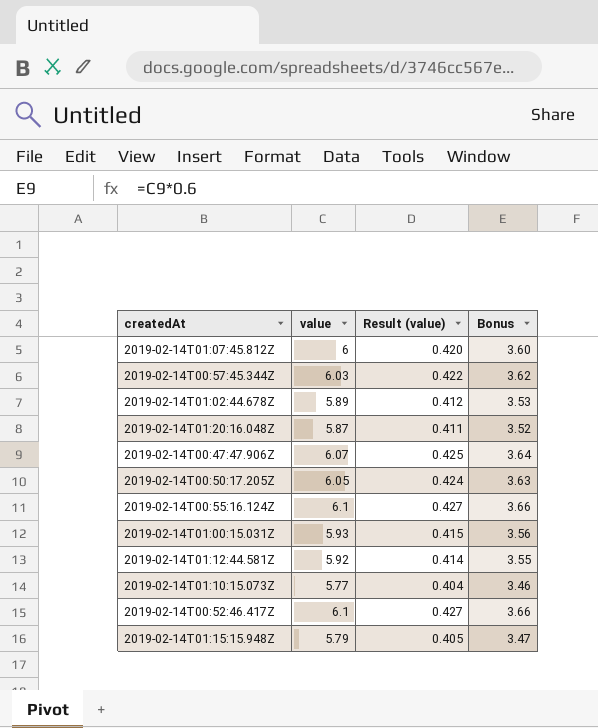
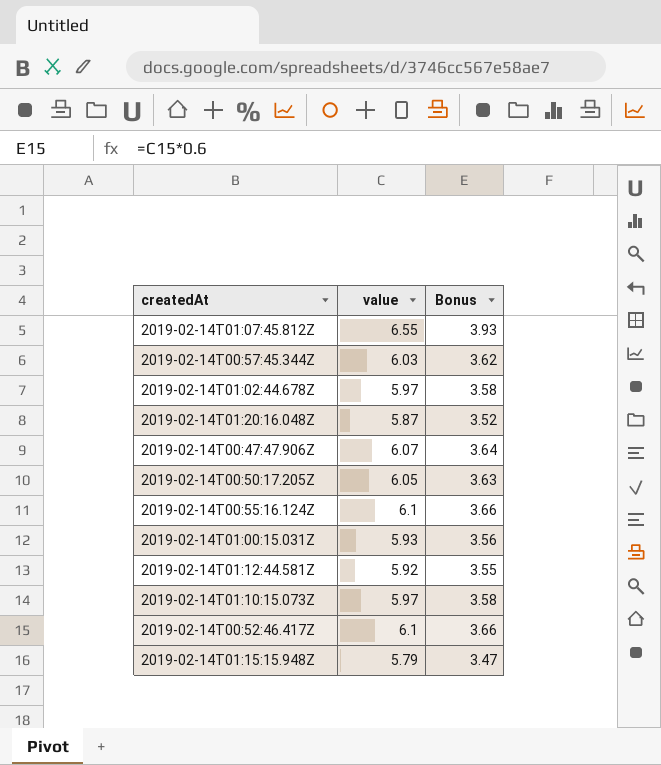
column Result (value) | formula: [value] * 0.07 -> none
2019-02-14T01:07:45.812Z | value: 6 -> 6.55
2019-02-14T01:07:45.812Z | Bonus: 3.60 -> 3.93
2019-02-14T01:02:44.678Z | value: 5.89 -> 5.97
2019-02-14T01:02:44.678Z | Bonus: 3.53 -> 3.58
2019-02-14T01:10:15.073Z | value: 5.77 -> 5.97
2019-02-14T01:10:15.073Z | Bonus: 3.46 -> 3.58

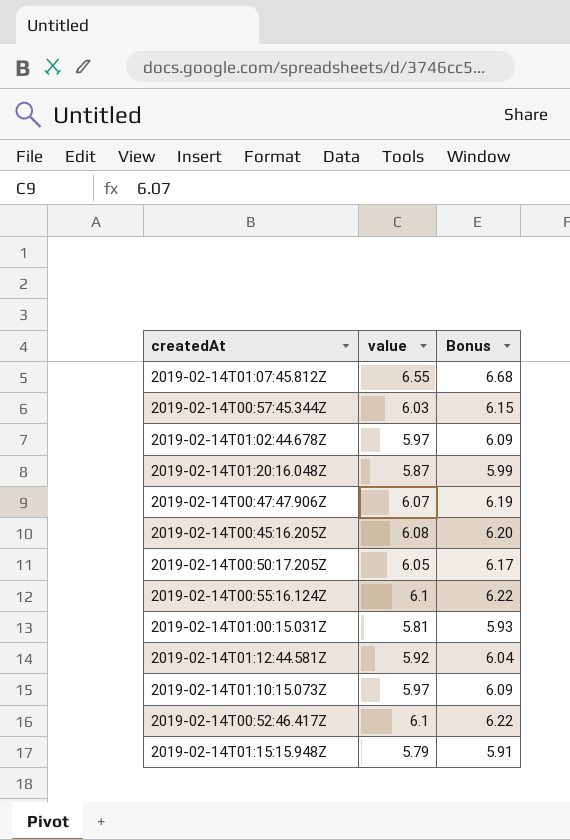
column Bonus | formula: [value] * 0.6 -> [value] * 1.02
row 2019-02-14T00:45:16.205Z: none -> 6.08 | 6.20
2019-02-14T01:00:15.031Z | value: 5.93 -> 5.81

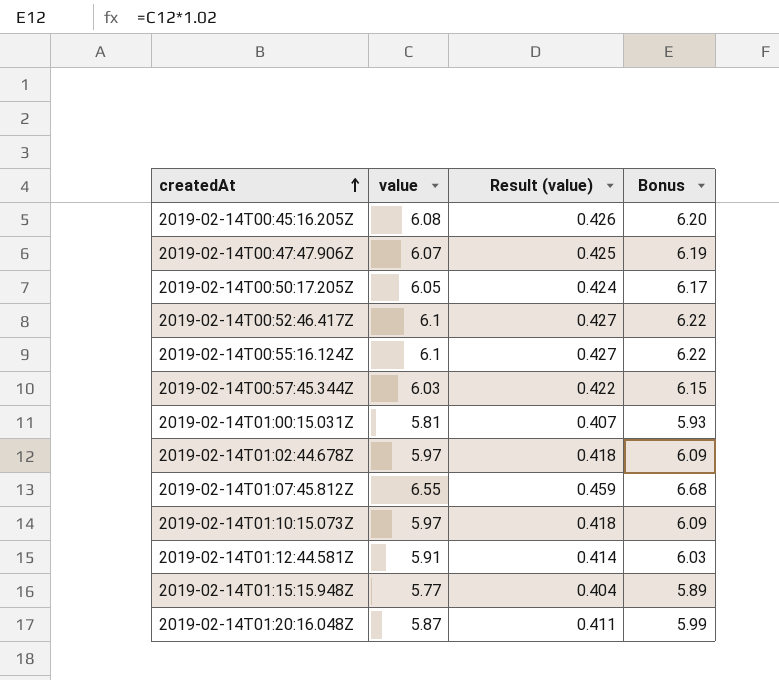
row order: none -> createdAt ascending
column Result (value) | formula: none -> [value] * 0.07
2019-02-14T01:12:44.581Z | value: 5.92 -> 5.91
2019-02-14T01:12:44.581Z | Bonus: 6.04 -> 6.03
2019-02-14T01:15:15.948Z | value: 5.79 -> 5.77
2019-02-14T01:15:15.948Z | Bonus: 5.91 -> 5.89

